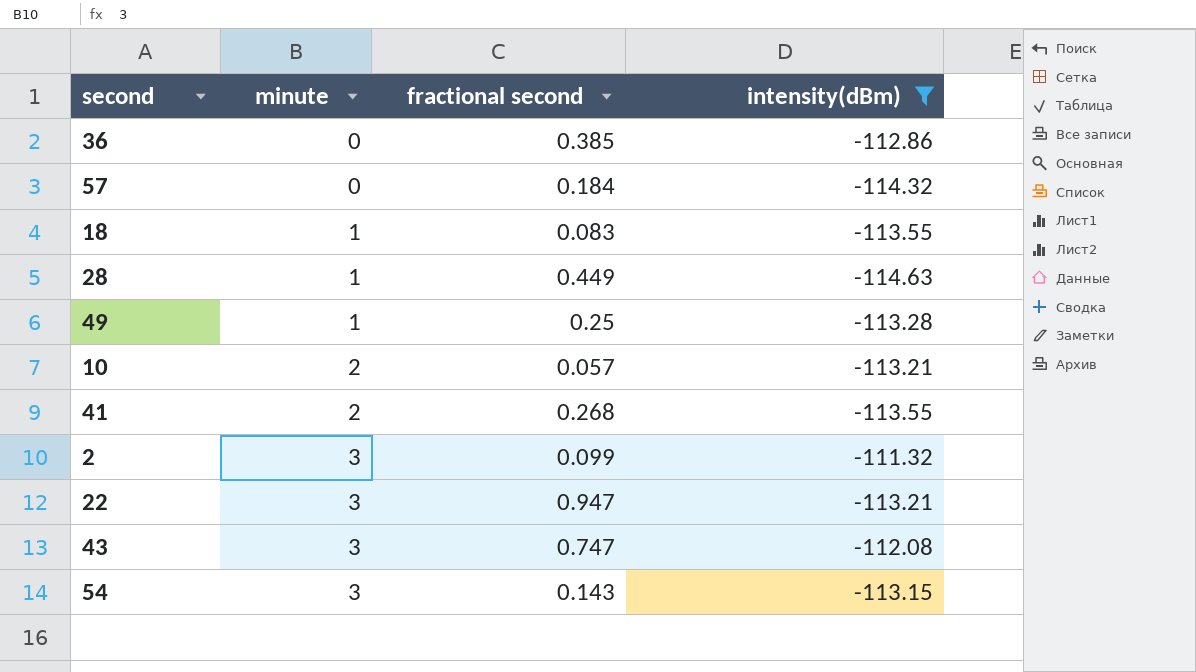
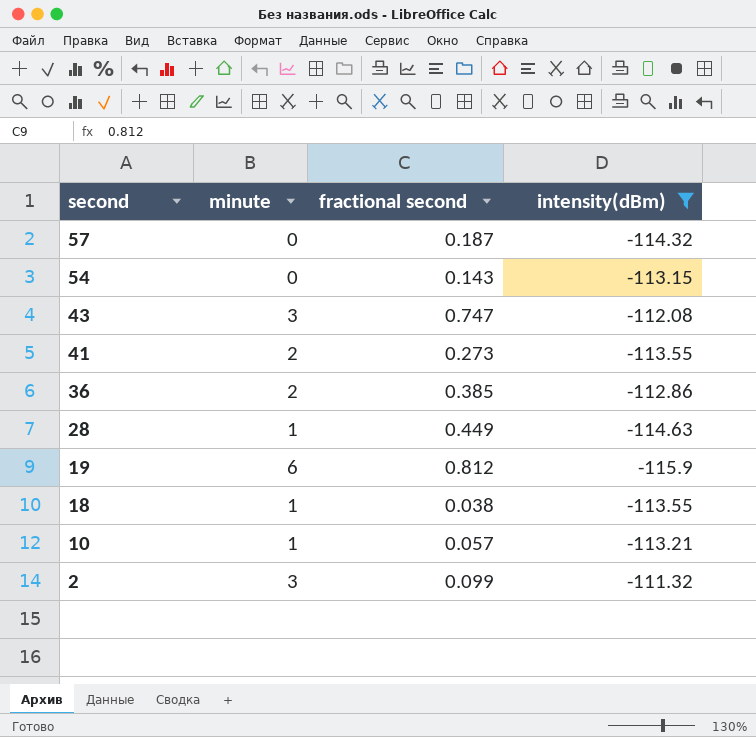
row order: minute ascending -> second descending
row 49: 1 | 0.25 | -113.28 -> none
row 22: 3 | 0.947 | -113.21 -> none
57 | fractional second: 0.184 -> 0.187
54 | minute: 3 -> 0
41 | fractional second: 0.268 -> 0.273
36 | minute: 0 -> 2
row 19: none -> 6 | 0.812 | -115.9
18 | fractional second: 0.083 -> 0.038
10 | minute: 2 -> 1

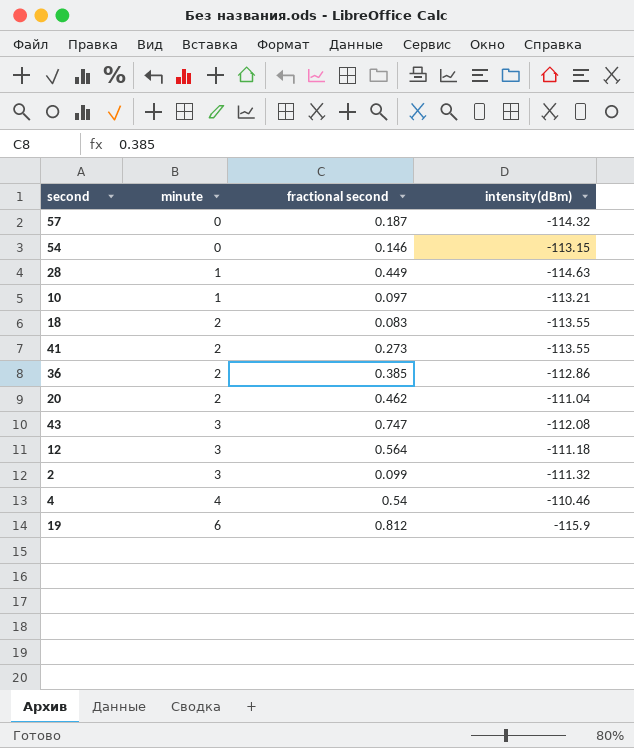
filter: intensity(dBm) <= -111.32 -> none
row order: second descending -> minute ascending
54 | fractional second: 0.143 -> 0.146
10 | fractional second: 0.057 -> 0.097
18 | minute: 1 -> 2
18 | fractional second: 0.038 -> 0.083

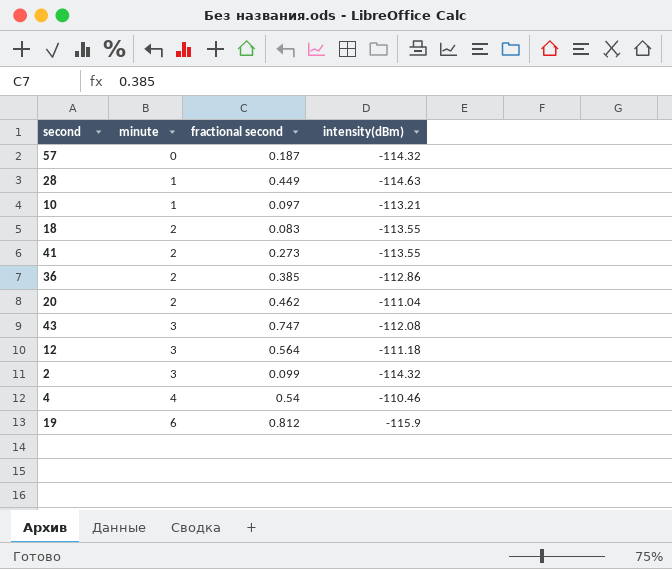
row 54: 0 | 0.146 | -113.15 -> none
2 | intensity(dBm): -111.32 -> -114.32

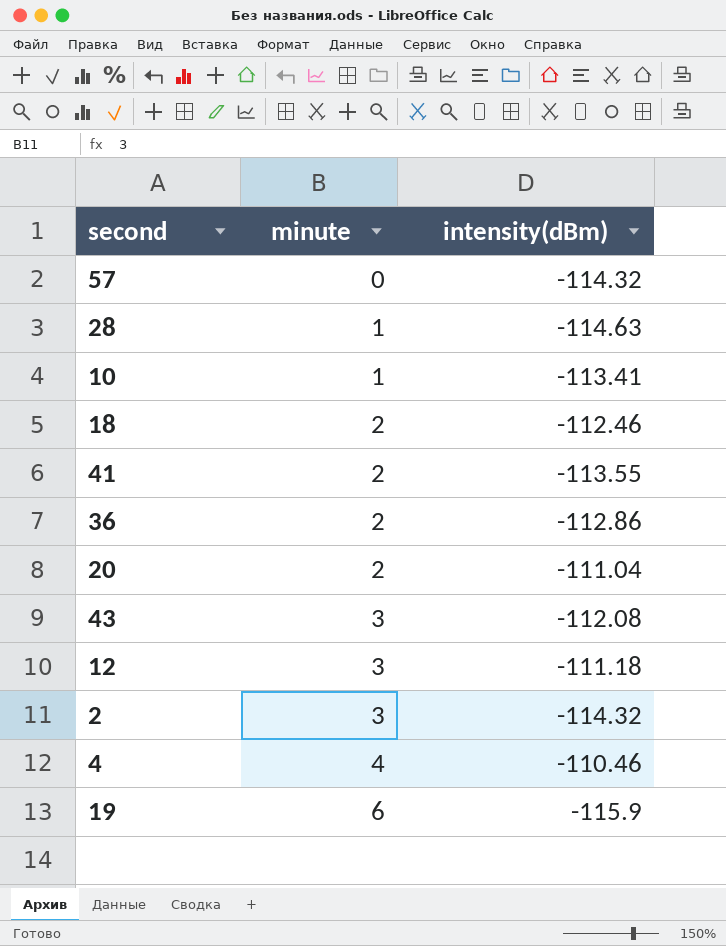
column fractional second | position: 3 -> none
10 | intensity(dBm): -113.21 -> -113.41
18 | intensity(dBm): -113.55 -> -112.46

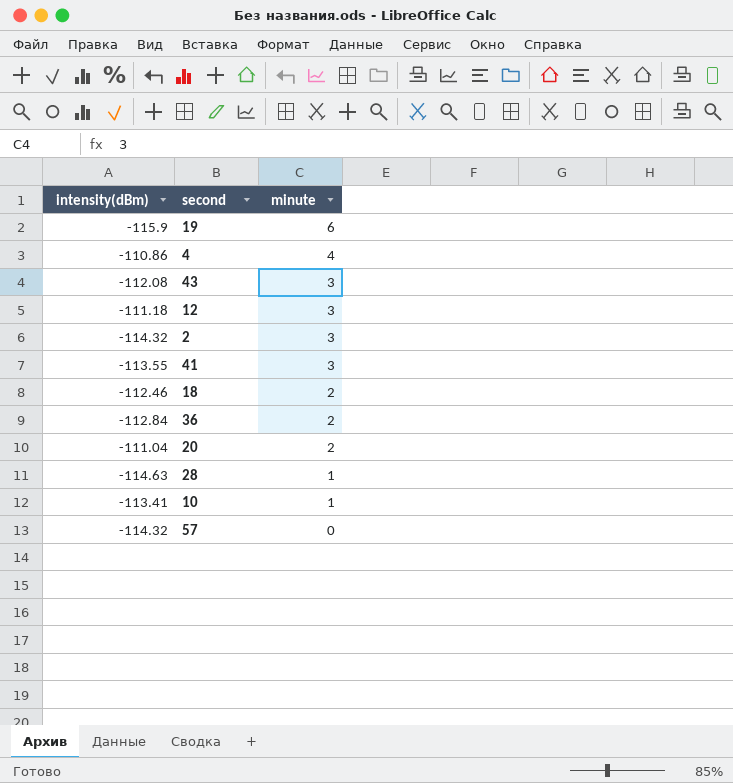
row order: minute ascending -> minute descending
column intensity(dBm) | position: 3 -> 1
4 | intensity(dBm): -110.46 -> -110.86
41 | minute: 2 -> 3
36 | intensity(dBm): -112.86 -> -112.84

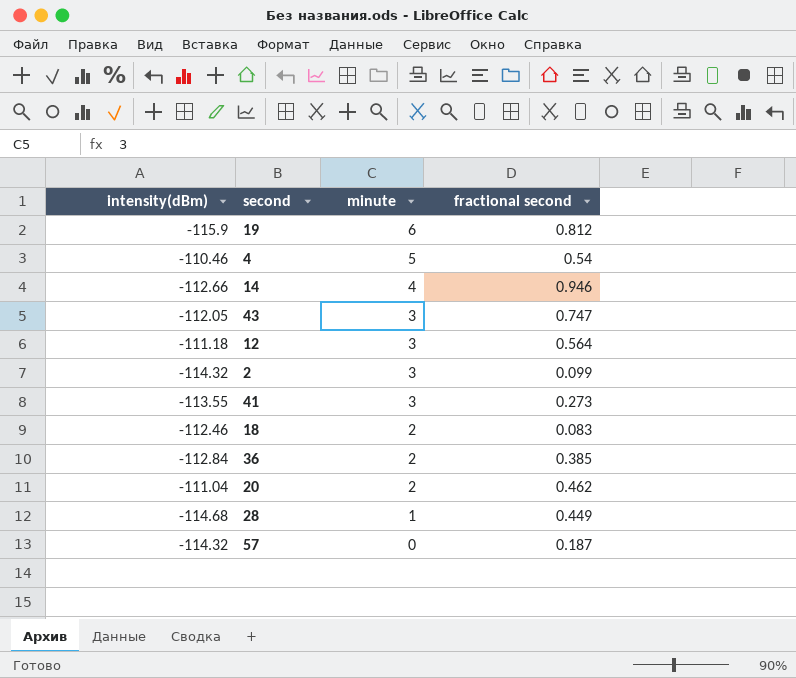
column fractional second | position: none -> 4
row 10: -113.41 | 1 -> none
4 | intensity(dBm): -110.86 -> -110.46
4 | minute: 4 -> 5
row 14: none -> -112.66 | 4 | 0.946
43 | intensity(dBm): -112.08 -> -112.05
28 | intensity(dBm): -114.63 -> -114.68

